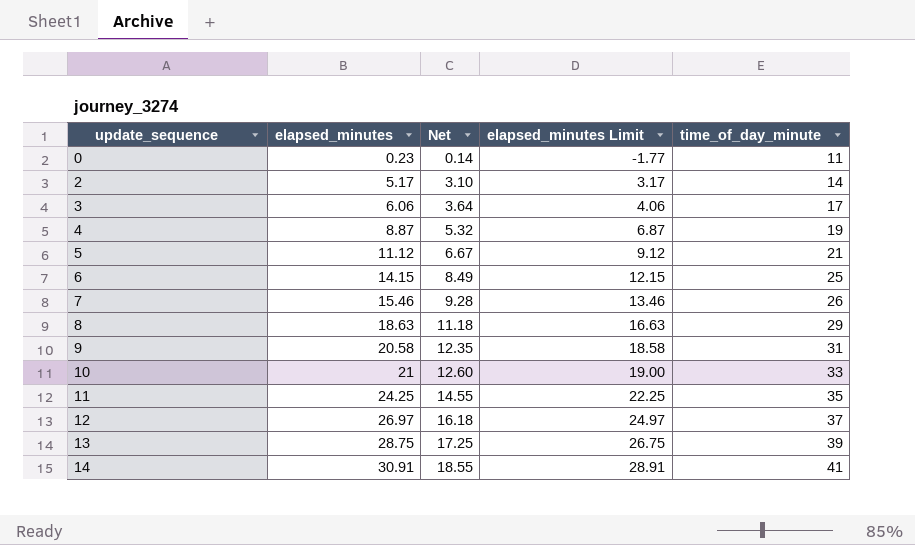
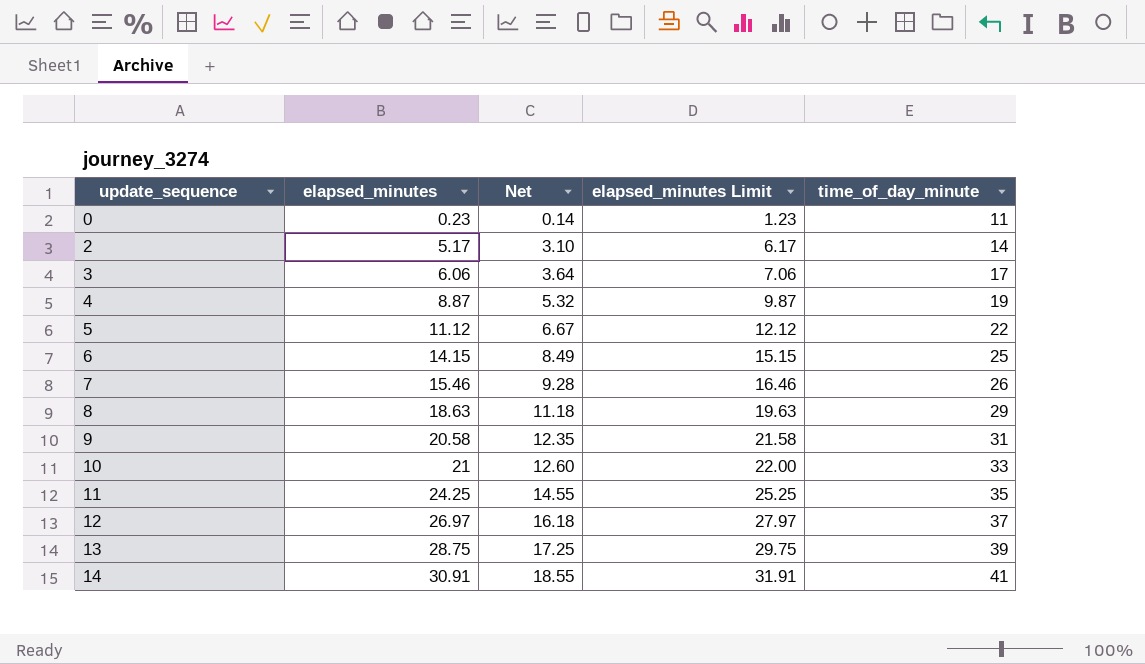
column elapsed_minutes Limit | formula: [elapsed_minutes] - 2 -> [elapsed_minutes] + 1
5 | time_of_day_minute: 21 -> 22

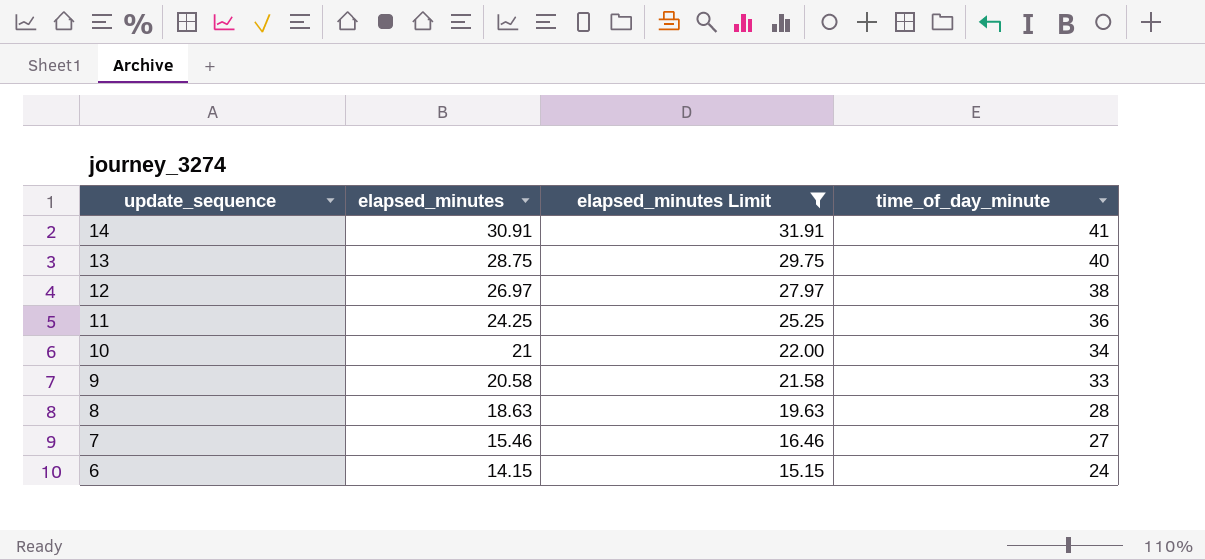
filter: none -> elapsed_minutes Limit >= 15.15
row order: update_sequence ascending -> update_sequence descending
column Net | formula: [elapsed_minutes] * 0.6 -> none
13 | time_of_day_minute: 39 -> 40
12 | time_of_day_minute: 37 -> 38
11 | time_of_day_minute: 35 -> 36
10 | time_of_day_minute: 33 -> 34
9 | time_of_day_minute: 31 -> 33
8 | time_of_day_minute: 29 -> 28
7 | time_of_day_minute: 26 -> 27
6 | time_of_day_minute: 25 -> 24

